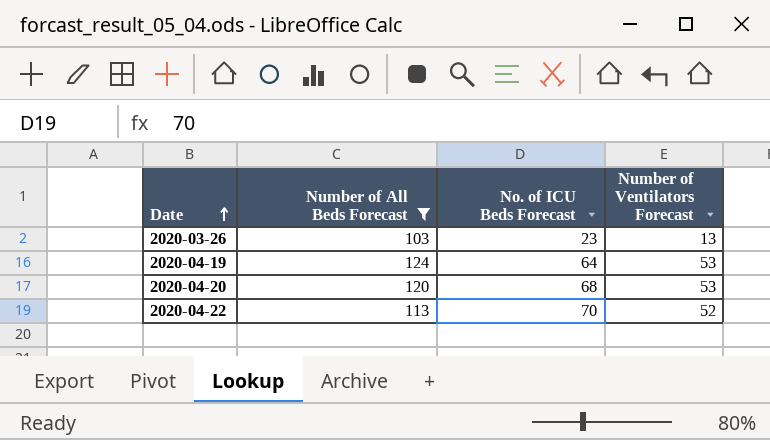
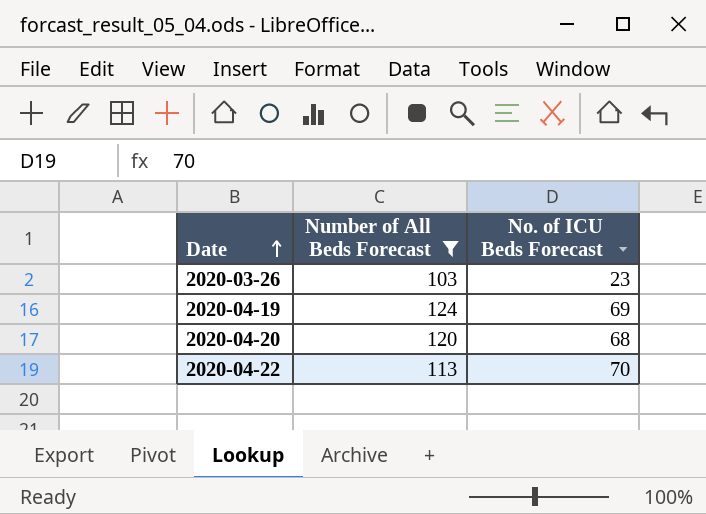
column Number of Ventilators Forecast | position: 4 -> none
2020-04-19 | No. of ICU Beds Forecast: 64 -> 69

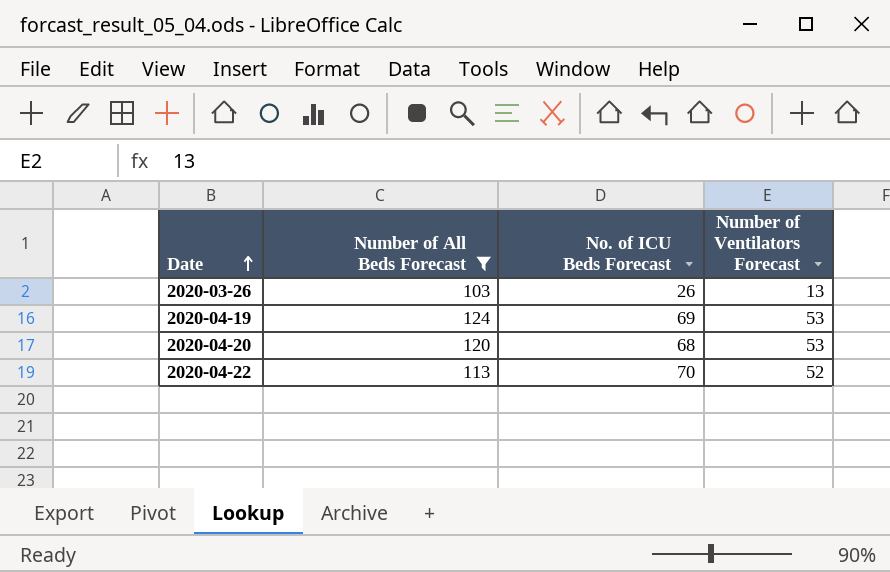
column Number of Ventilators Forecast | position: none -> 4
2020-03-26 | No. of ICU Beds Forecast: 23 -> 26

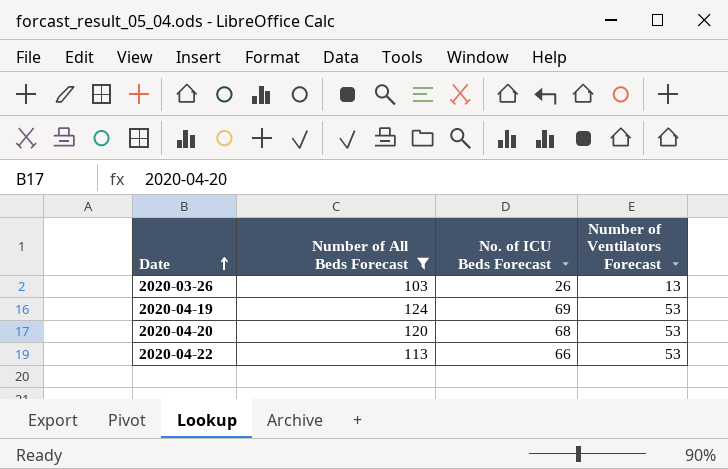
2020-04-22 | No. of ICU Beds Forecast: 70 -> 66
2020-04-22 | Number of Ventilators Forecast: 52 -> 53

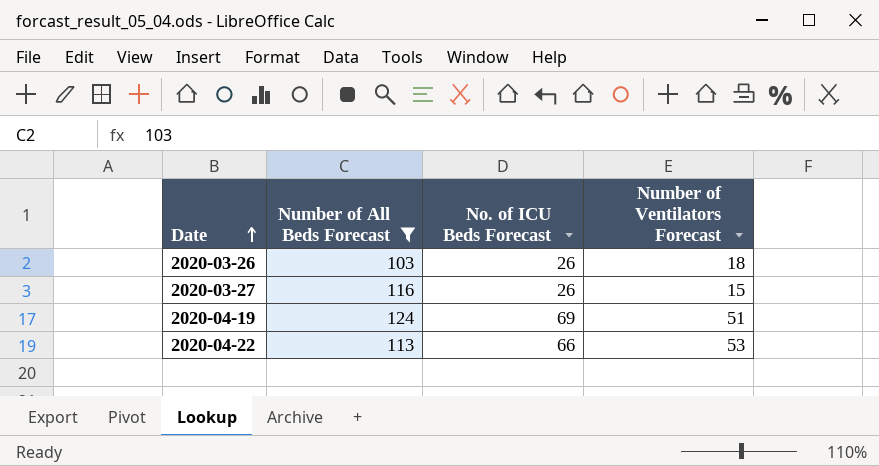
row 2020-04-20: 120 | 68 | 53 -> none
2020-03-26 | Number of Ventilators Forecast: 13 -> 18
row 2020-03-27: none -> 116 | 26 | 15
2020-04-19 | Number of Ventilators Forecast: 53 -> 51

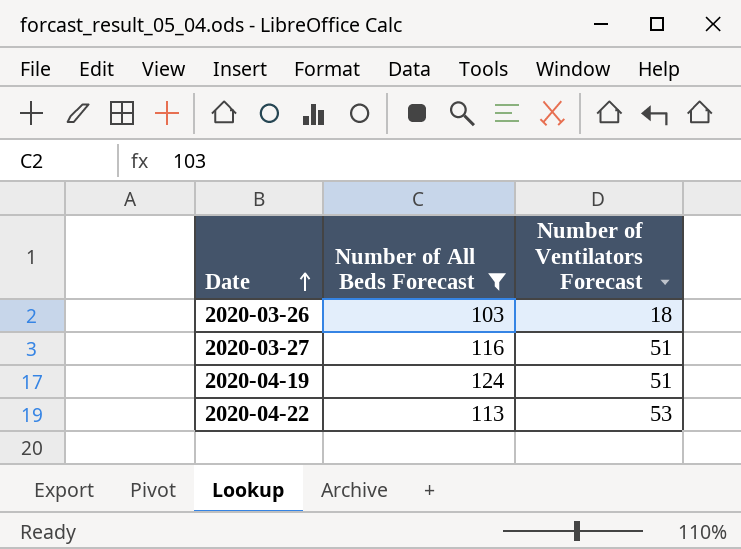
column No. of ICU Beds Forecast | position: 3 -> none
2020-03-27 | Number of Ventilators Forecast: 15 -> 51

